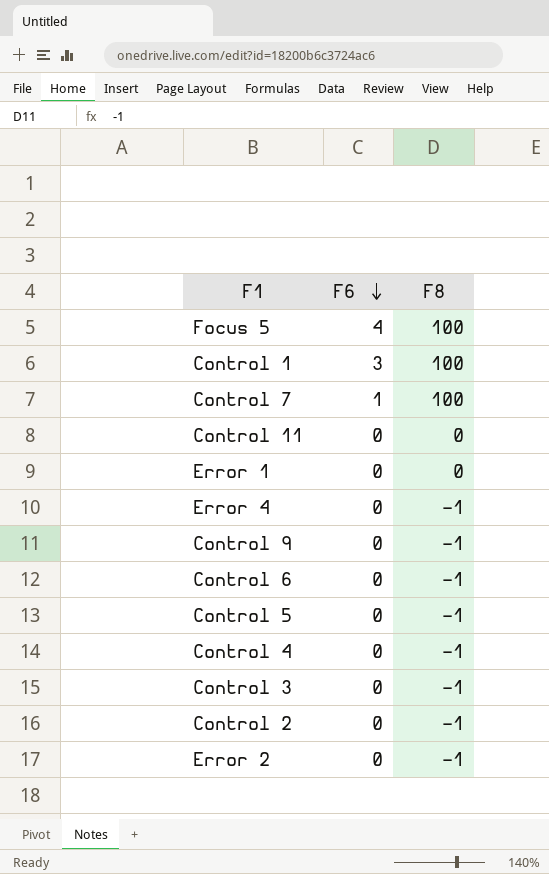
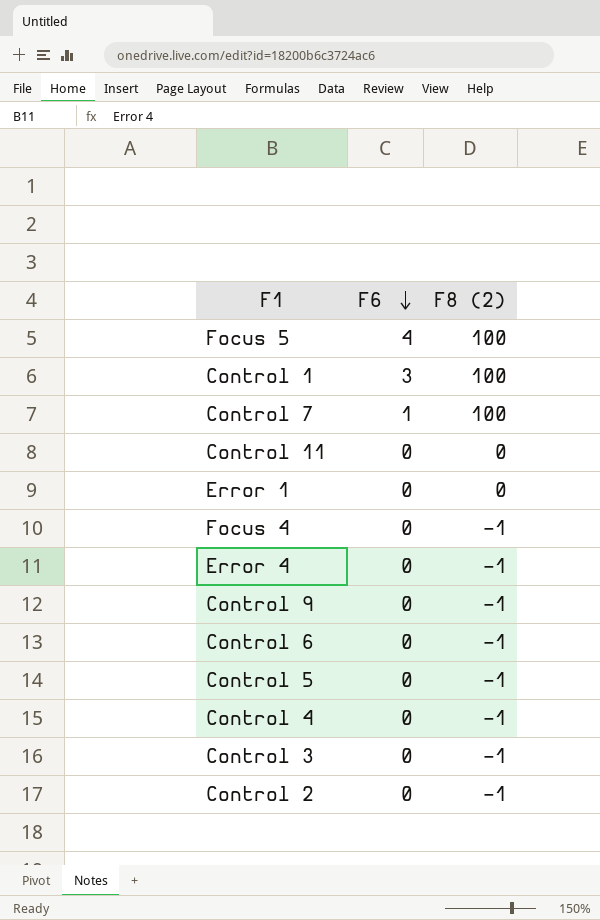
column name: F8 -> F8 (2)
row Error 2: 0 | -1 -> none
row Focus 4: none -> 0 | -1

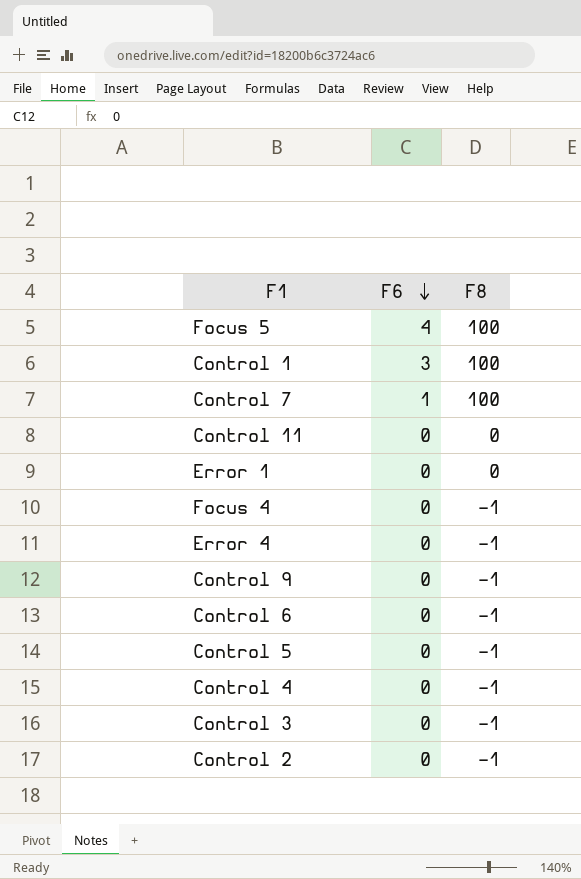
column name: F8 (2) -> F8

